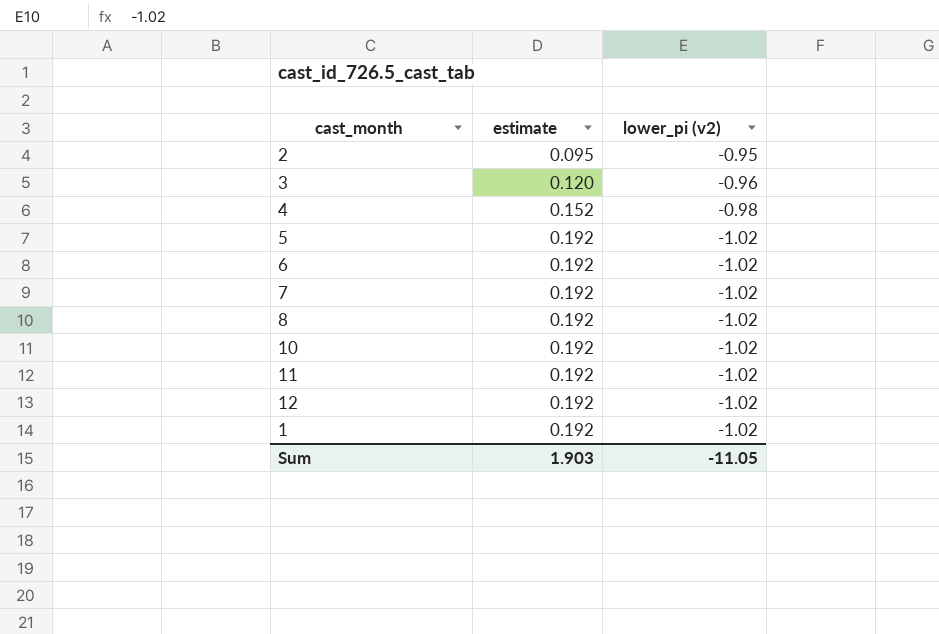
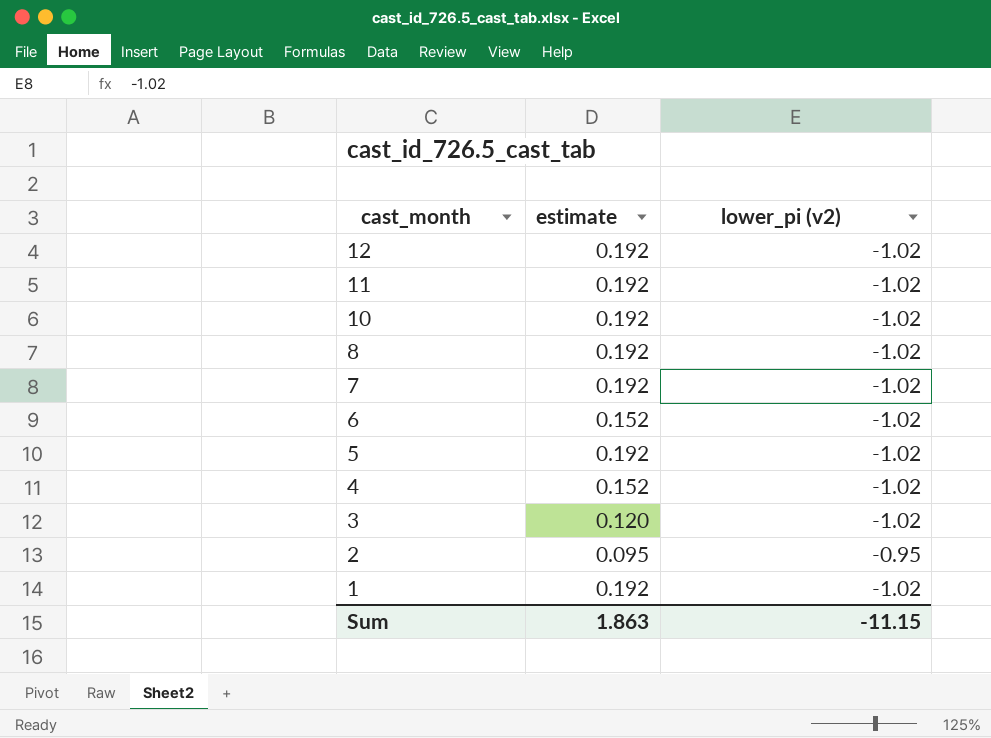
row order: estimate ascending -> cast_month descending
6 | estimate: 0.192 -> 0.152
4 | lower_pi (v2): -0.98 -> -1.02
3 | lower_pi (v2): -0.96 -> -1.02
Sum | estimate: 1.903 -> 1.863
Sum | lower_pi (v2): -11.05 -> -11.15

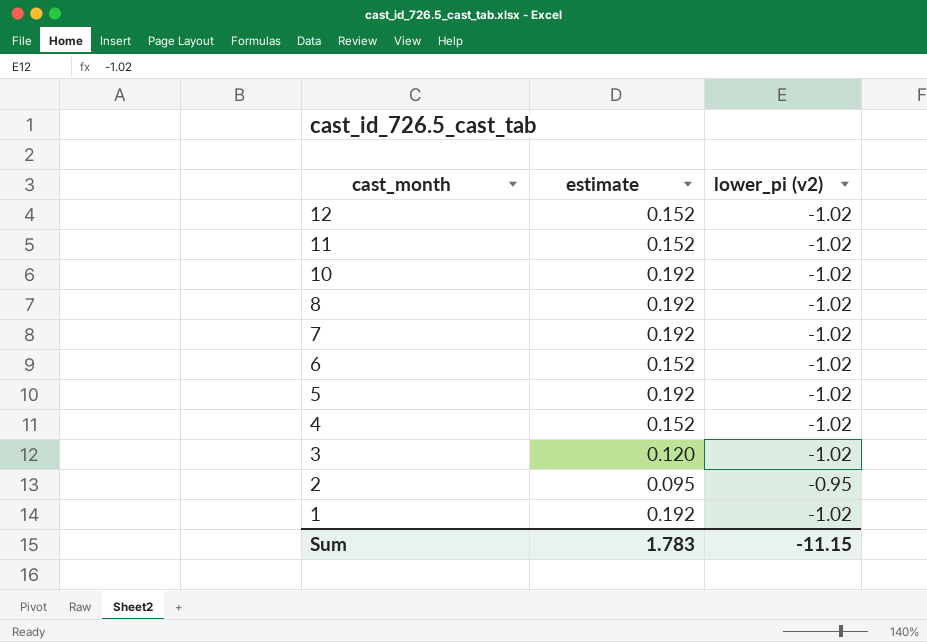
12 | estimate: 0.192 -> 0.152
11 | estimate: 0.192 -> 0.152
Sum | estimate: 1.863 -> 1.783

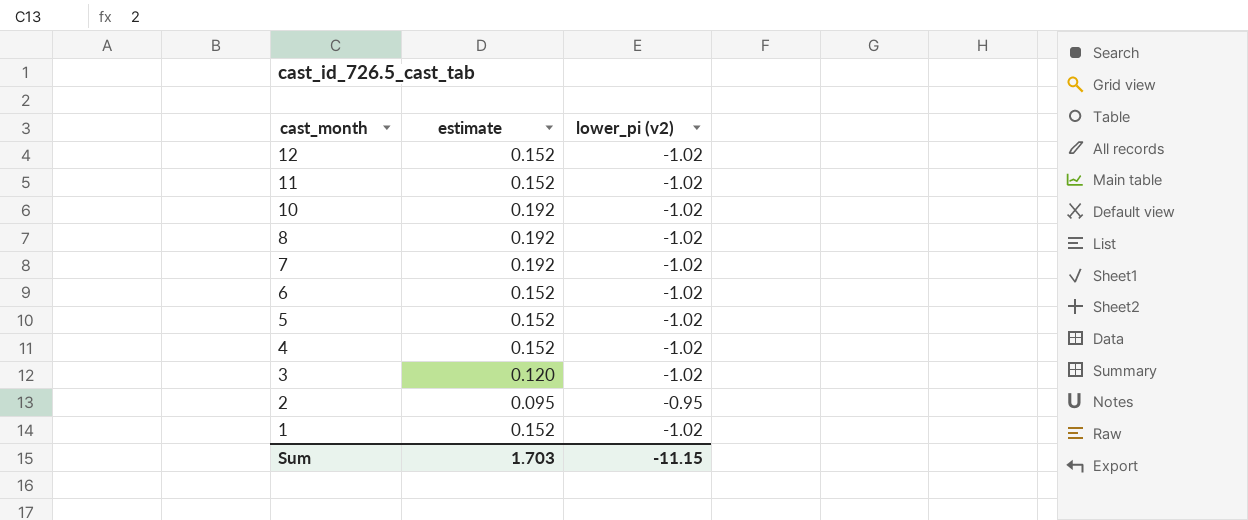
5 | estimate: 0.192 -> 0.152
1 | estimate: 0.192 -> 0.152
Sum | estimate: 1.783 -> 1.703

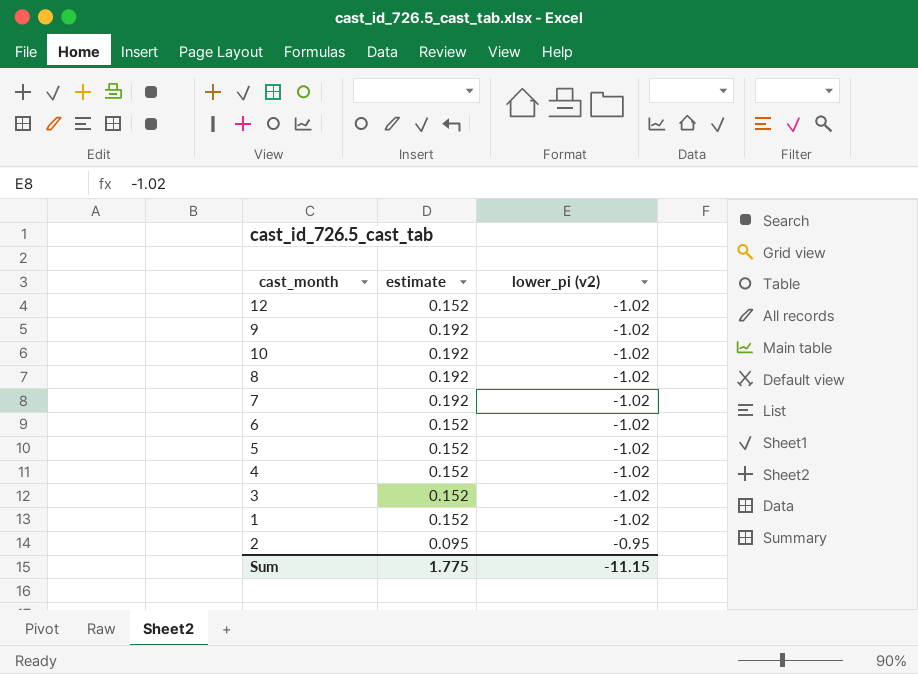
row order: cast_month descending -> lower_pi (v2) ascending
row 11: 0.152 | -1.02 -> none
row 9: none -> 0.192 | -1.02
3 | estimate: 0.120 -> 0.152
Sum | estimate: 1.703 -> 1.775

